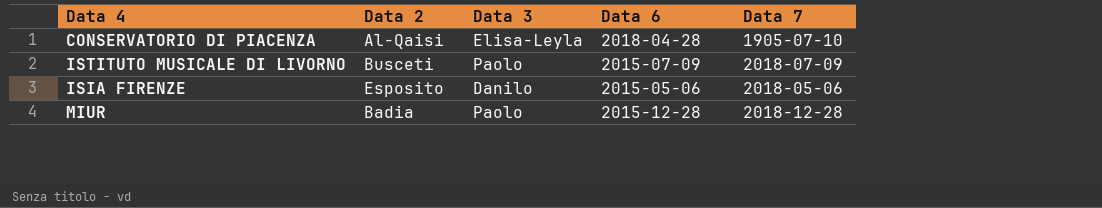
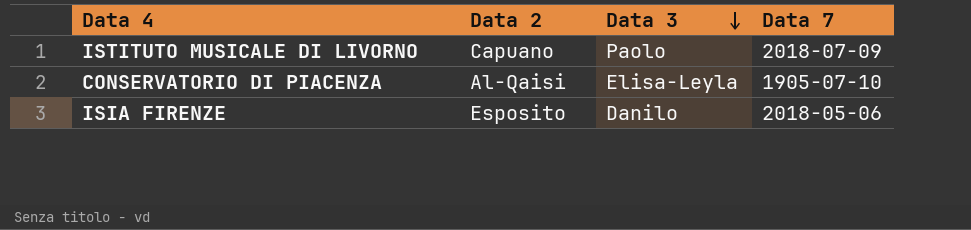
row order: none -> Data 3 descending
column Data 6 | position: 4 -> none
row MIUR: Badia | Paolo | 2015-12-28 | 2018-12-28 -> none
ISTITUTO MUSICALE DI LIVORNO | Data 2: Busceti -> Capuano

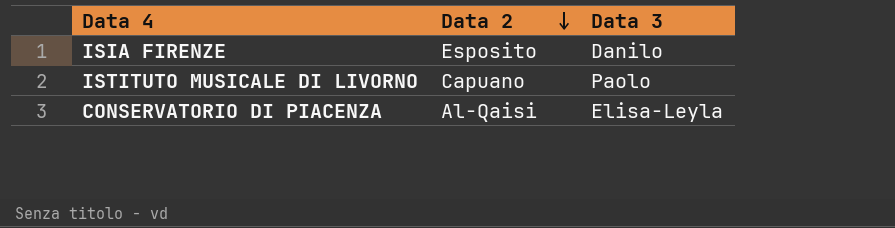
row order: Data 3 descending -> Data 2 descending
column Data 7 | position: 4 -> none

